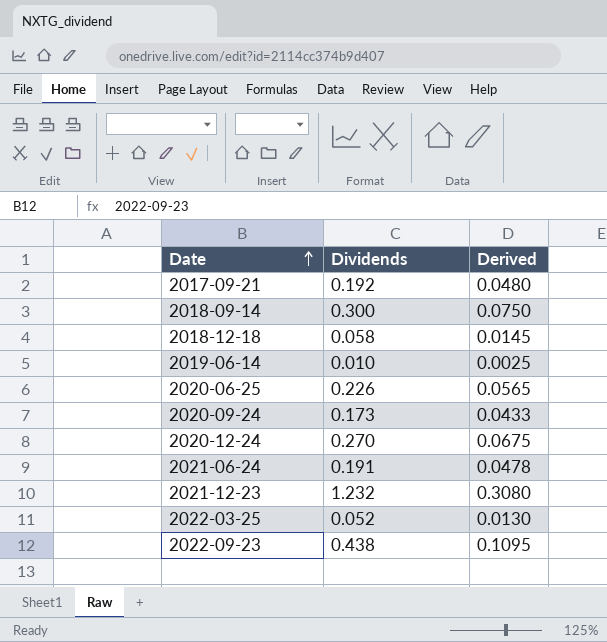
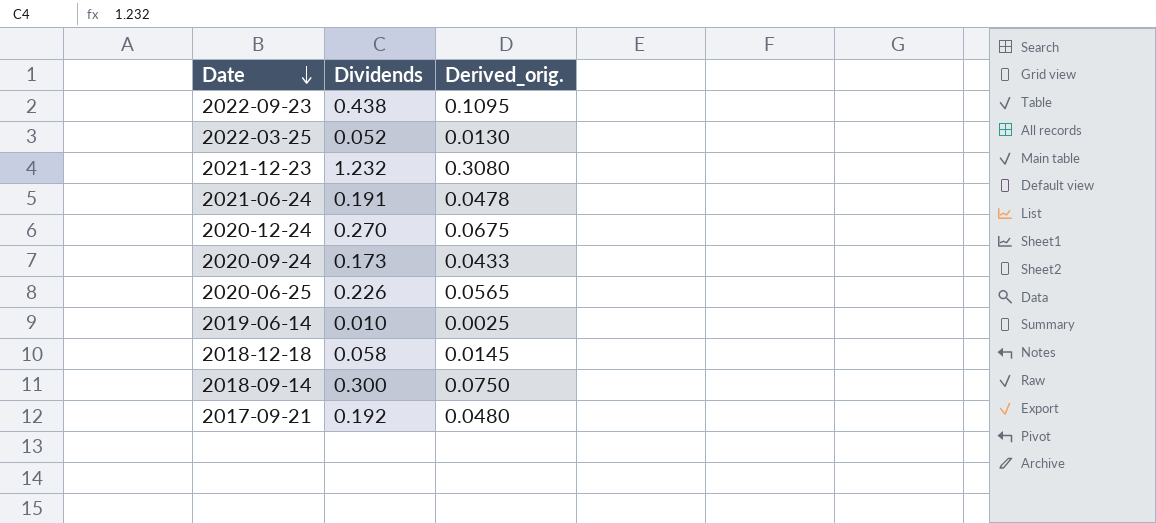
row order: Date ascending -> Date descending
column name: Derived -> Derived_orig.

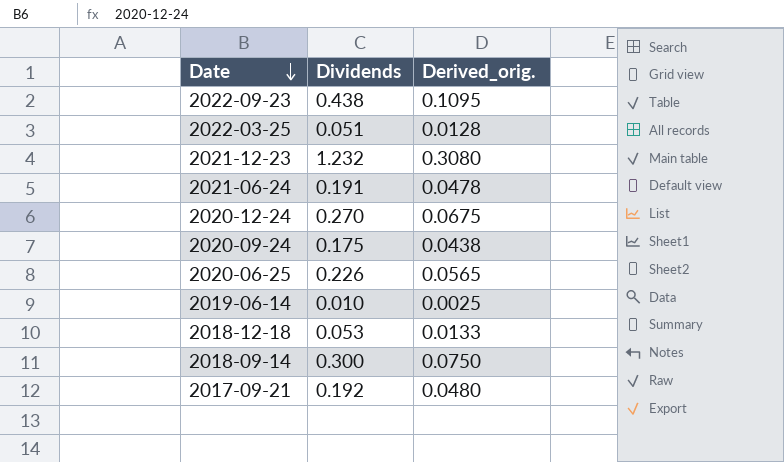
2022-03-25 | Dividends: 0.052 -> 0.051
2022-03-25 | Derived_orig.: 0.0130 -> 0.0128
2020-09-24 | Dividends: 0.173 -> 0.175
2020-09-24 | Derived_orig.: 0.0433 -> 0.0438
2018-12-18 | Dividends: 0.058 -> 0.053
2018-12-18 | Derived_orig.: 0.0145 -> 0.0133

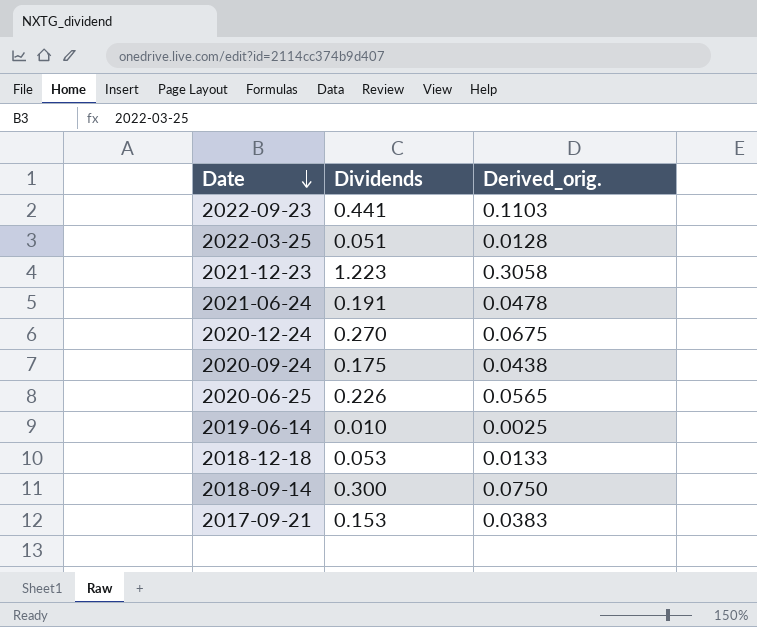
2022-09-23 | Dividends: 0.438 -> 0.441
2022-09-23 | Derived_orig.: 0.1095 -> 0.1103
2021-12-23 | Dividends: 1.232 -> 1.223
2021-12-23 | Derived_orig.: 0.3080 -> 0.3058
2017-09-21 | Dividends: 0.192 -> 0.153
2017-09-21 | Derived_orig.: 0.0480 -> 0.0383

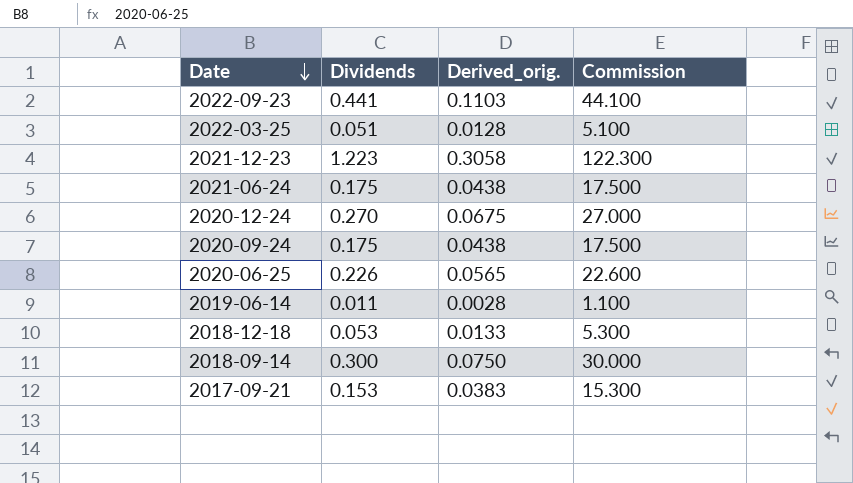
column Commission | formula: none -> [Dividends] * 100
2021-06-24 | Dividends: 0.191 -> 0.175
2021-06-24 | Derived_orig.: 0.0478 -> 0.0438
2019-06-14 | Dividends: 0.010 -> 0.011
2019-06-14 | Derived_orig.: 0.0025 -> 0.0028

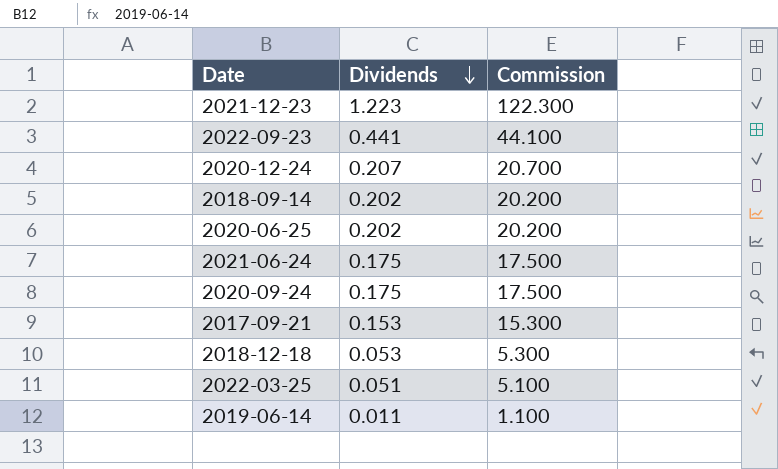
row order: Date descending -> Dividends descending
column Derived_orig. | formula: [Dividends] * 0.25 -> none
2020-12-24 | Dividends: 0.270 -> 0.207
2020-12-24 | Commission: 27.000 -> 20.700
2018-09-14 | Dividends: 0.300 -> 0.202
2018-09-14 | Commission: 30.000 -> 20.200
2020-06-25 | Dividends: 0.226 -> 0.202
2020-06-25 | Commission: 22.600 -> 20.200

